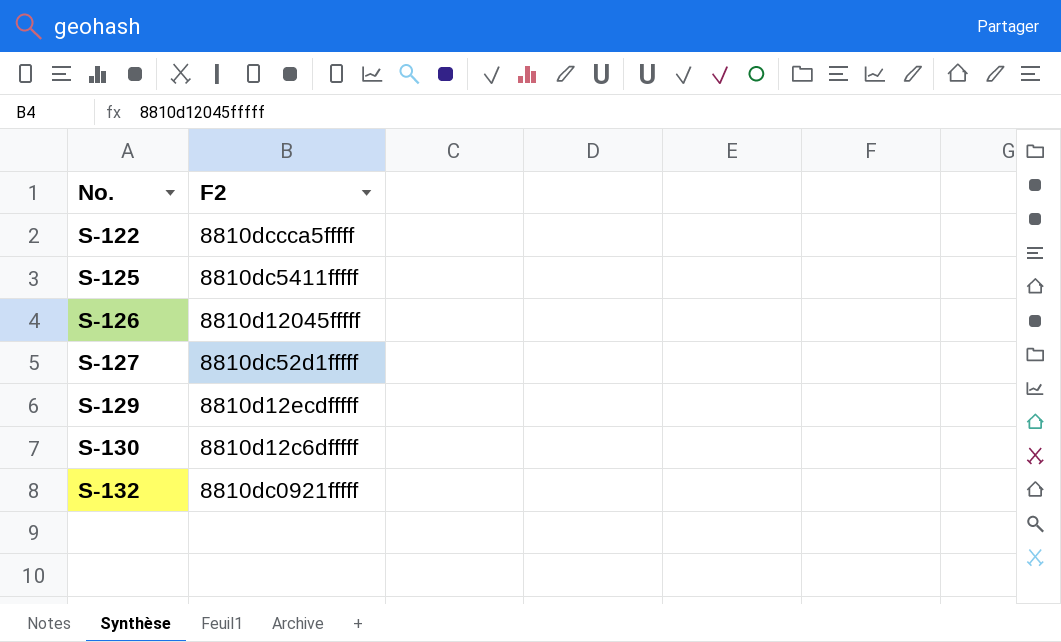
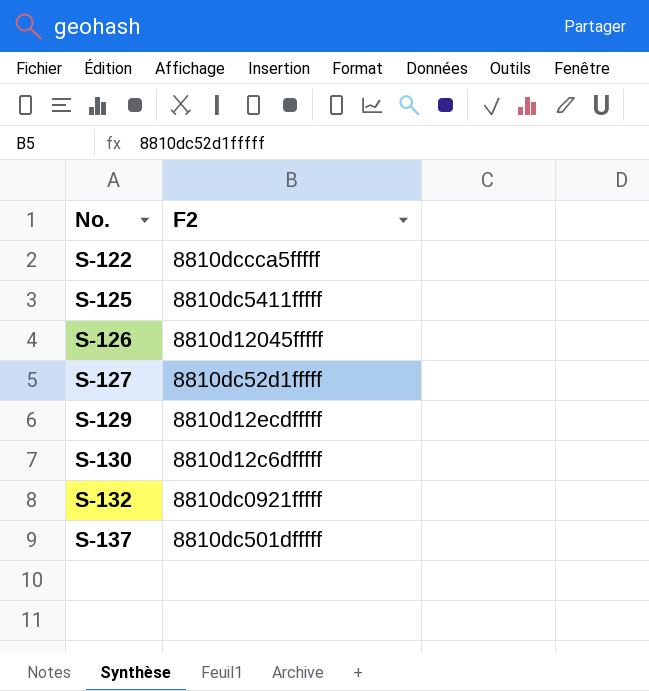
row S-137: none -> 8810dc501dfffff

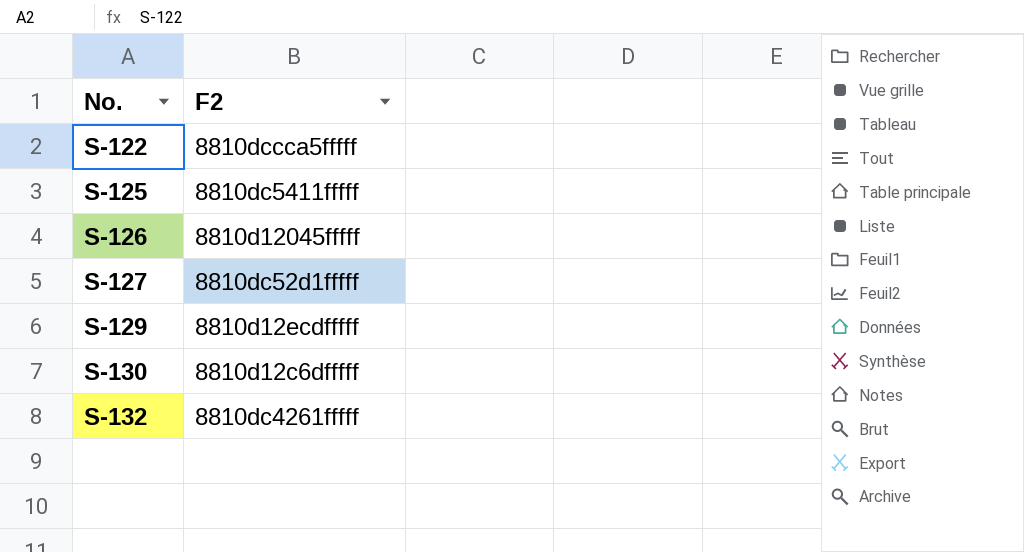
row S-137: 8810dc501dfffff -> none
S-132 | F2: 8810dc0921fffff -> 8810dc4261fffff

